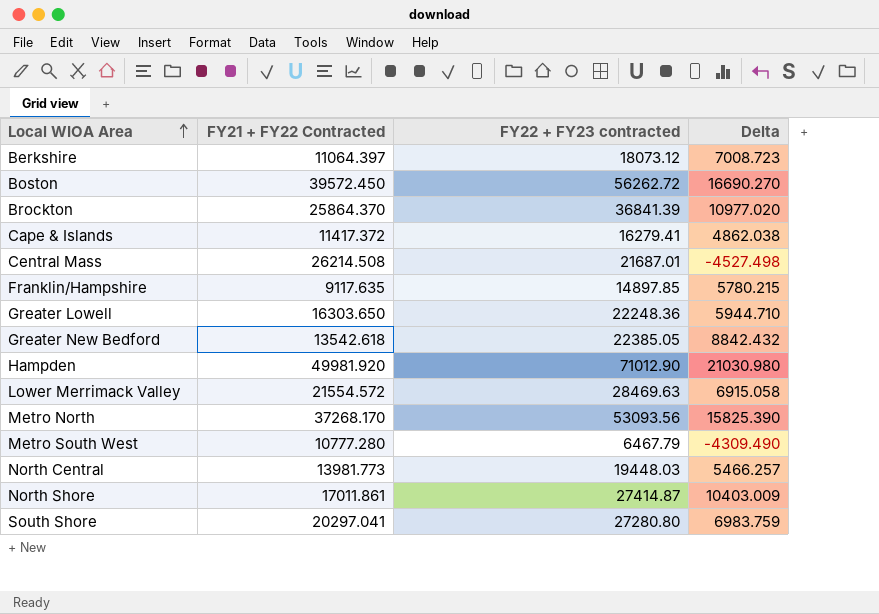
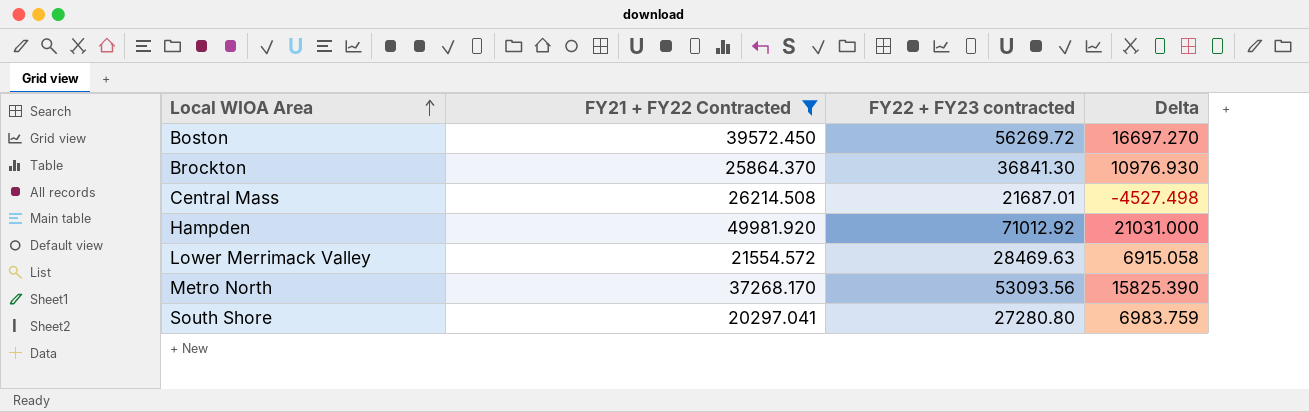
filter: none -> FY21 + FY22 Contracted >= 20297.041
Boston | FY22 + FY23 contracted: 56262.72 -> 56269.72
Boston | Delta: 16690.270 -> 16697.270
Brockton | FY22 + FY23 contracted: 36841.39 -> 36841.30
Brockton | Delta: 10977.020 -> 10976.930
Hampden | FY22 + FY23 contracted: 71012.90 -> 71012.92
Hampden | Delta: 21030.980 -> 21031.000

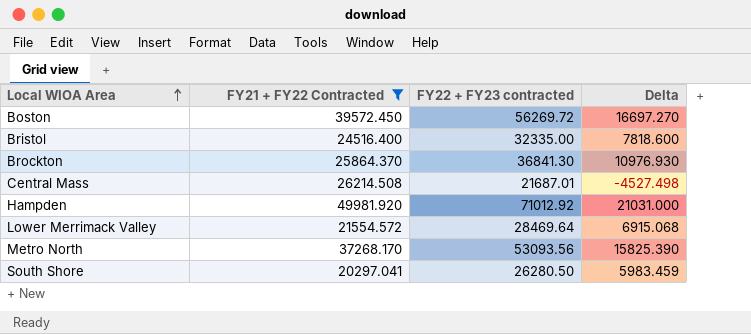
row Bristol: none -> 24516.400 | 32335.00 | 7818.600
Lower Merrimack Valley | FY22 + FY23 contracted: 28469.63 -> 28469.64
Lower Merrimack Valley | Delta: 6915.058 -> 6915.068
South Shore | FY22 + FY23 contracted: 27280.80 -> 26280.50
South Shore | Delta: 6983.759 -> 5983.459

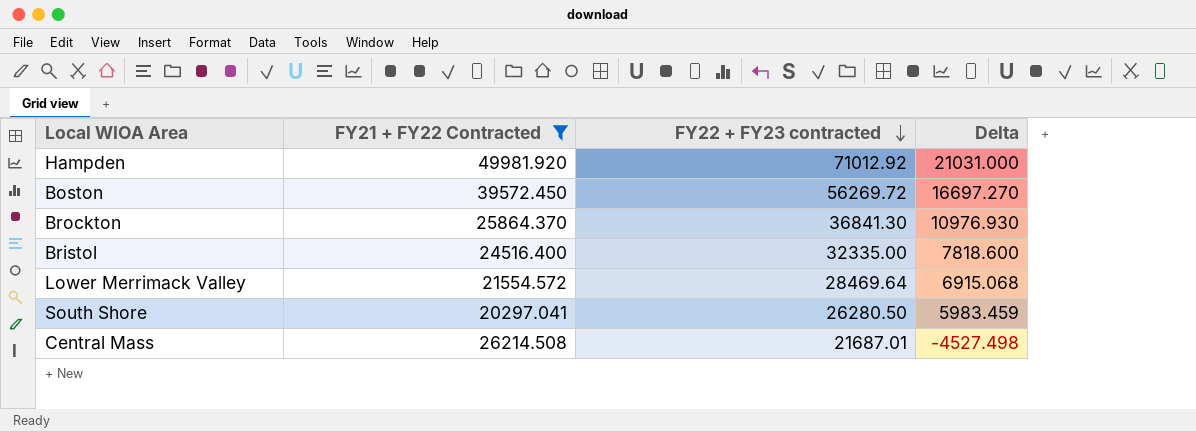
row order: Local WIOA Area ascending -> FY22 + FY23 contracted descending
row Metro North: 37268.170 | 53093.56 | 15825.390 -> none

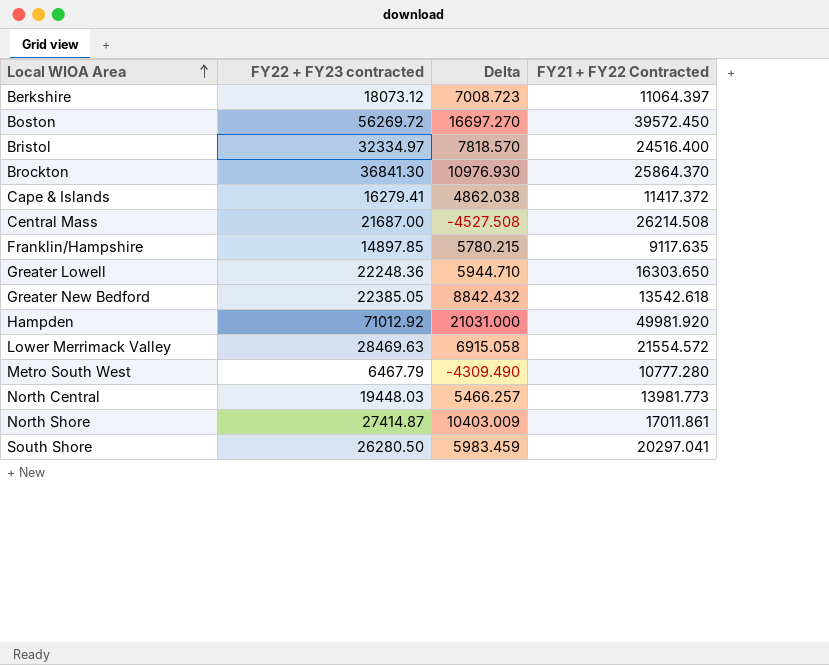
filter: FY21 + FY22 Contracted >= 20297.041 -> none
row order: FY22 + FY23 contracted descending -> Local WIOA Area ascending
column FY21 + FY22 Contracted | position: 2 -> 4
Bristol | FY22 + FY23 contracted: 32335.00 -> 32334.97
Bristol | Delta: 7818.600 -> 7818.570
Central Mass | FY22 + FY23 contracted: 21687.01 -> 21687.00
Central Mass | Delta: -4527.498 -> -4527.508
Lower Merrimack Valley | FY22 + FY23 contracted: 28469.64 -> 28469.63
Lower Merrimack Valley | Delta: 6915.068 -> 6915.058

